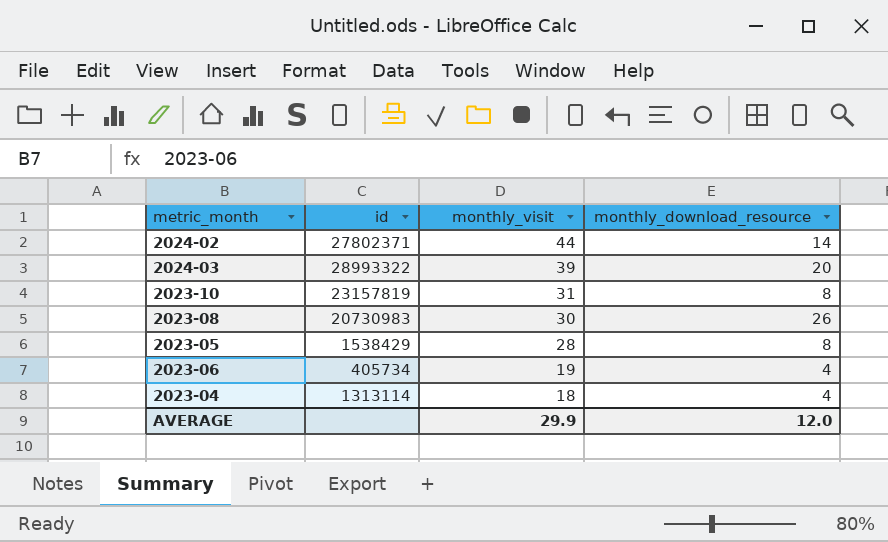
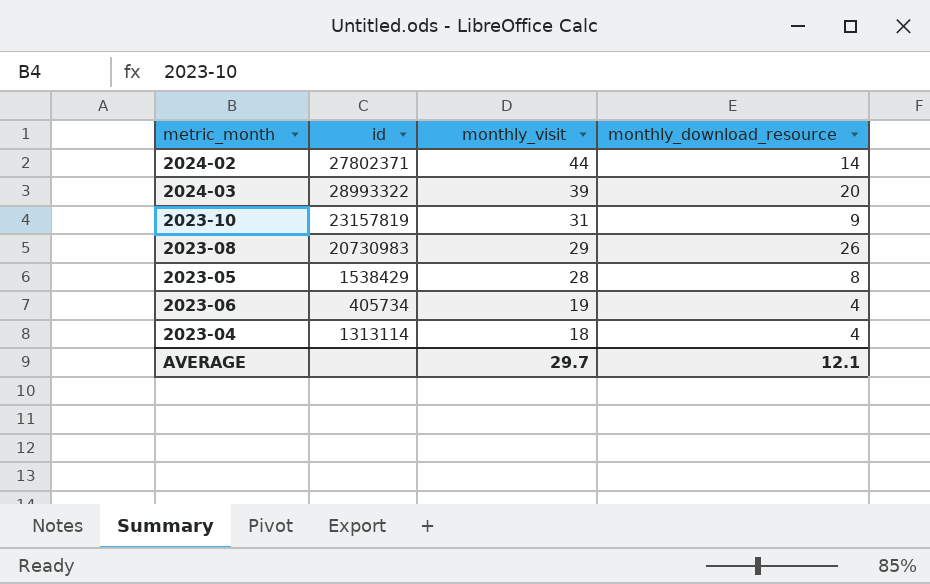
2023-10 | monthly_download_resource: 8 -> 9
2023-08 | monthly_visit: 30 -> 29
AVERAGE | monthly_visit: 29.9 -> 29.7
AVERAGE | monthly_download_resource: 12.0 -> 12.1

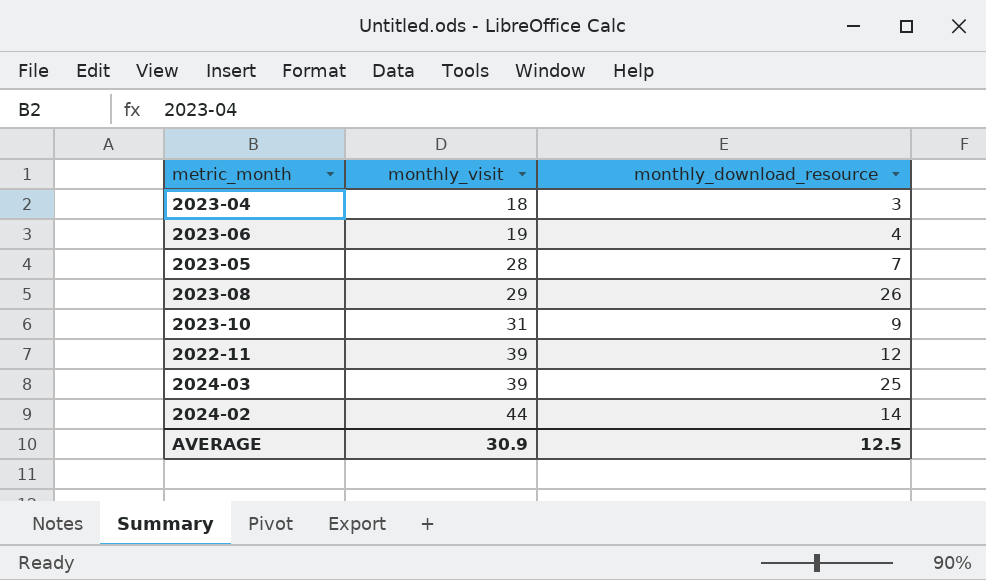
row order: monthly_visit descending -> monthly_visit ascending
column id | position: 2 -> none
2023-04 | monthly_download_resource: 4 -> 3
2023-05 | monthly_download_resource: 8 -> 7
row 2022-11: none -> 39 | 12
2024-03 | monthly_download_resource: 20 -> 25
AVERAGE | monthly_visit: 29.7 -> 30.9
AVERAGE | monthly_download_resource: 12.1 -> 12.5

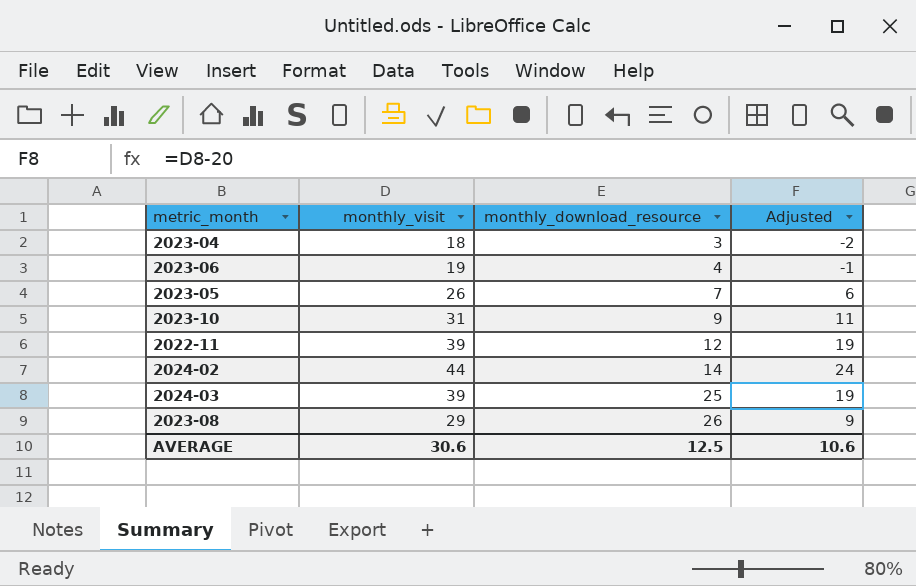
row order: monthly_visit ascending -> monthly_download_resource ascending
column Adjusted | formula: none -> [monthly_visit] - 20
2023-05 | monthly_visit: 28 -> 26
AVERAGE | monthly_visit: 30.9 -> 30.6

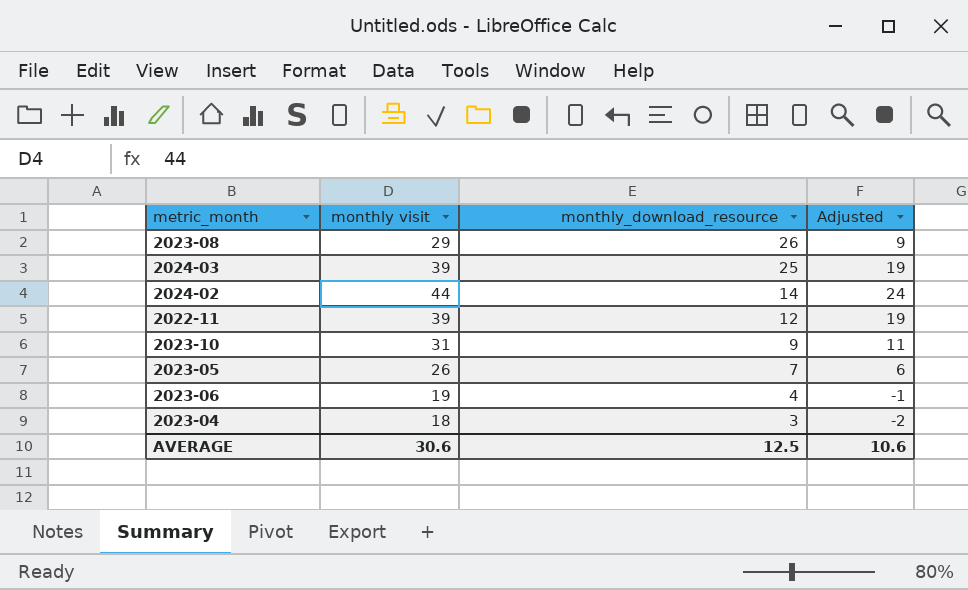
row order: monthly_download_resource ascending -> monthly_download_resource descending
column name: monthly_visit -> monthly visit

